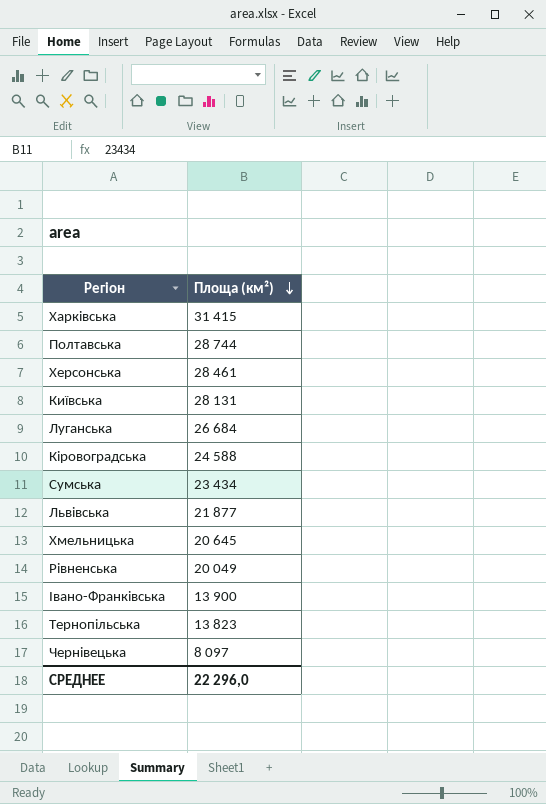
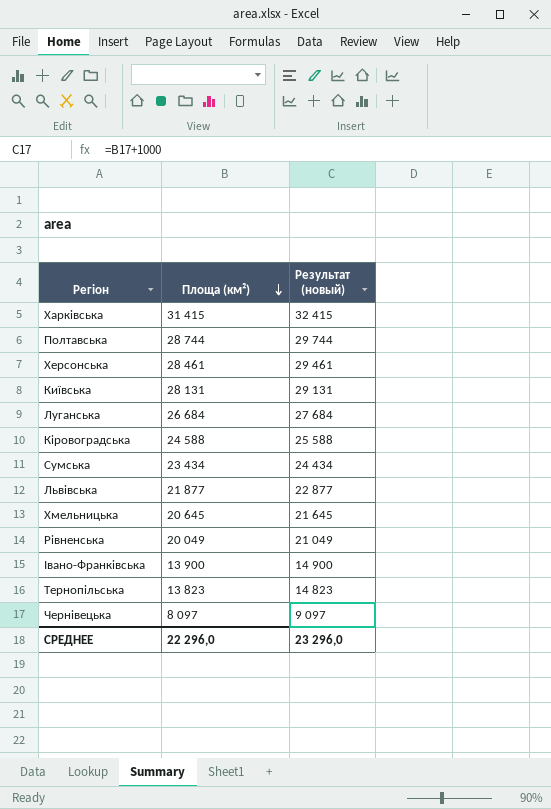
column Результат (новый) | formula: none -> [Площа (км²)] + 1000

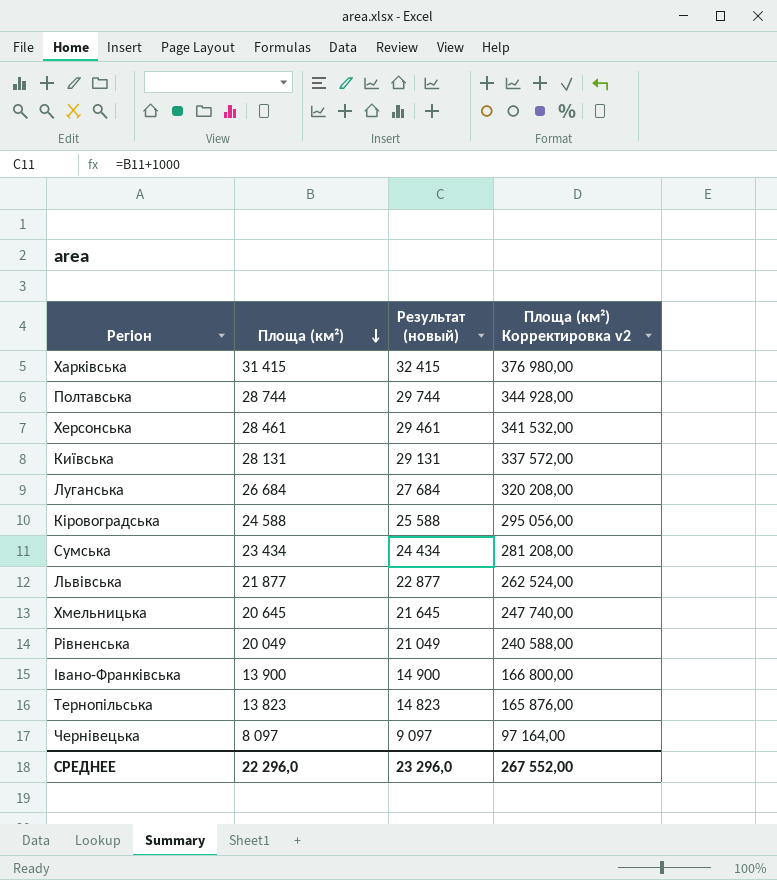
column Площа (км²) Корректировка v2 | formula: none -> [Площа (км²)] * 12

